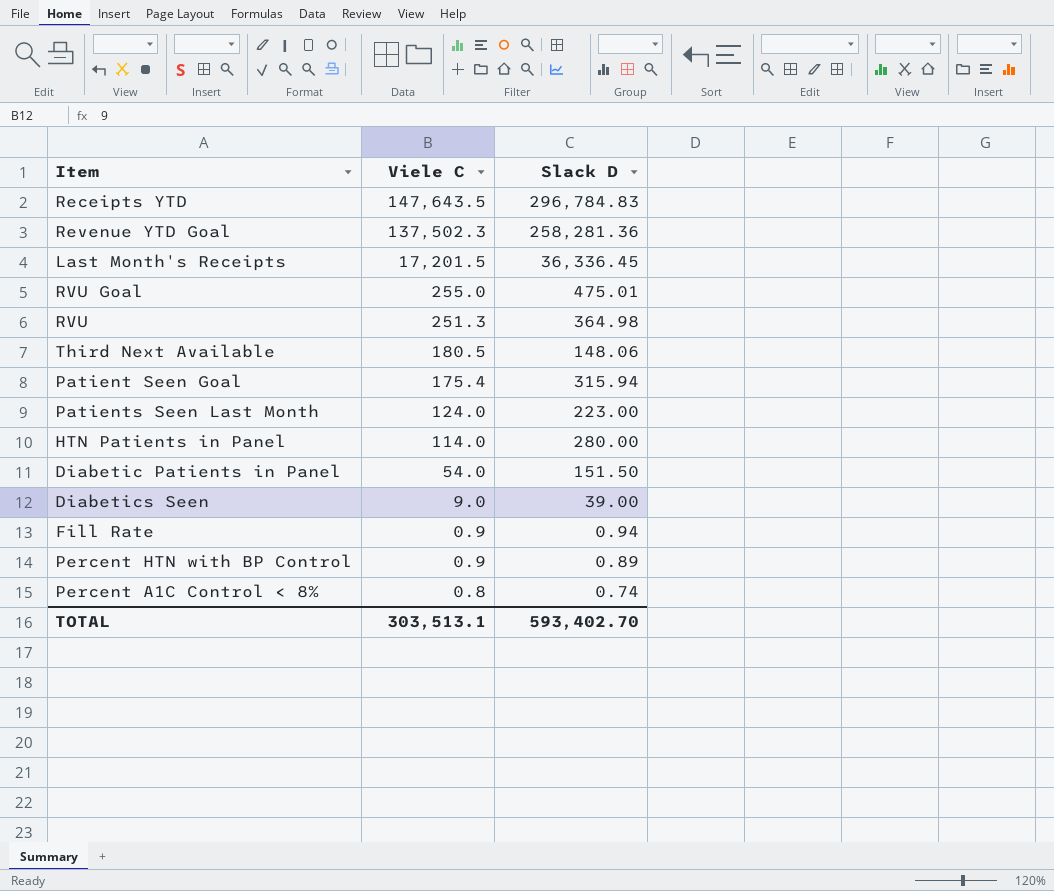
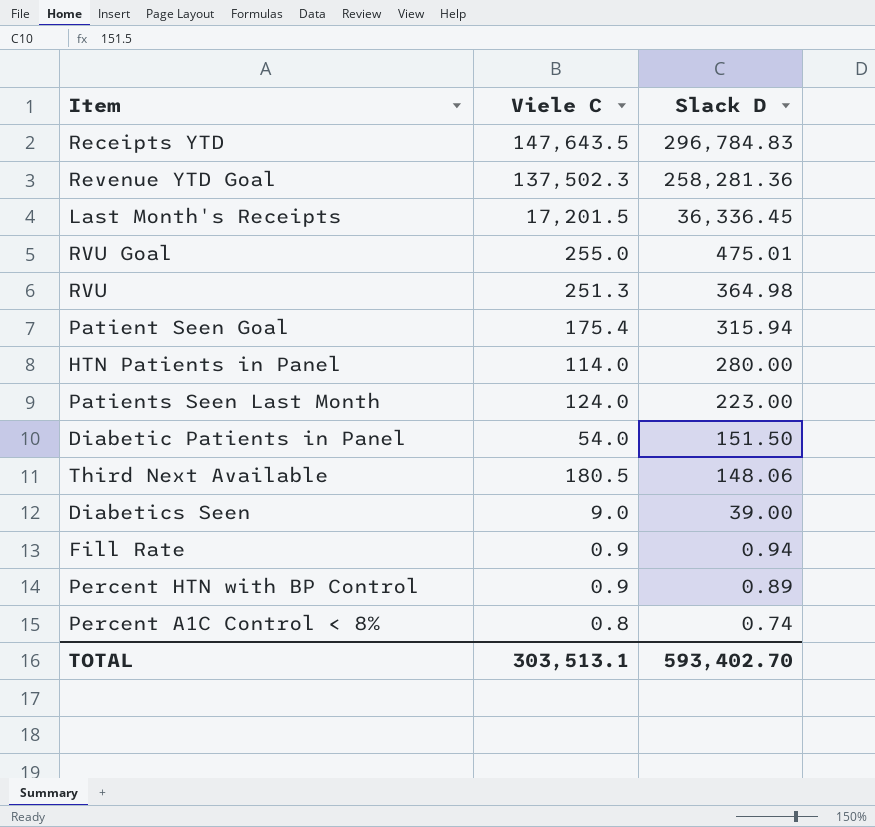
row order: Viele C descending -> Slack D descending

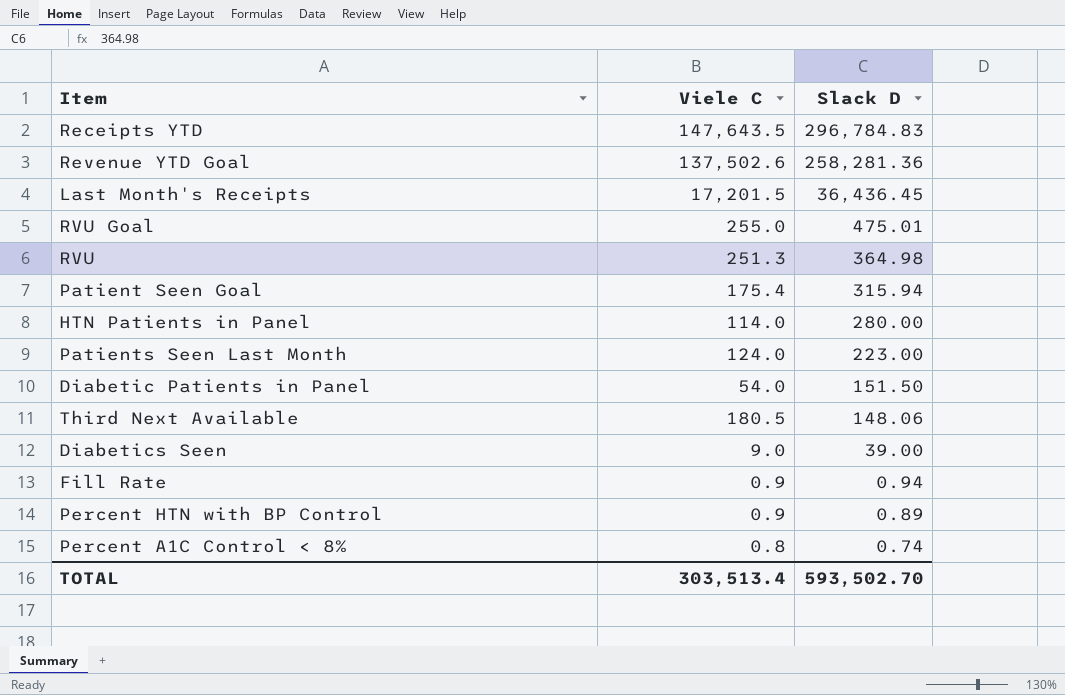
Revenue YTD Goal | Viele C: 137,502.3 -> 137,502.6
Last Month's Receipts | Slack D: 36,336.45 -> 36,436.45
TOTAL | Viele C: 303,513.1 -> 303,513.4
TOTAL | Slack D: 593,402.70 -> 593,502.70

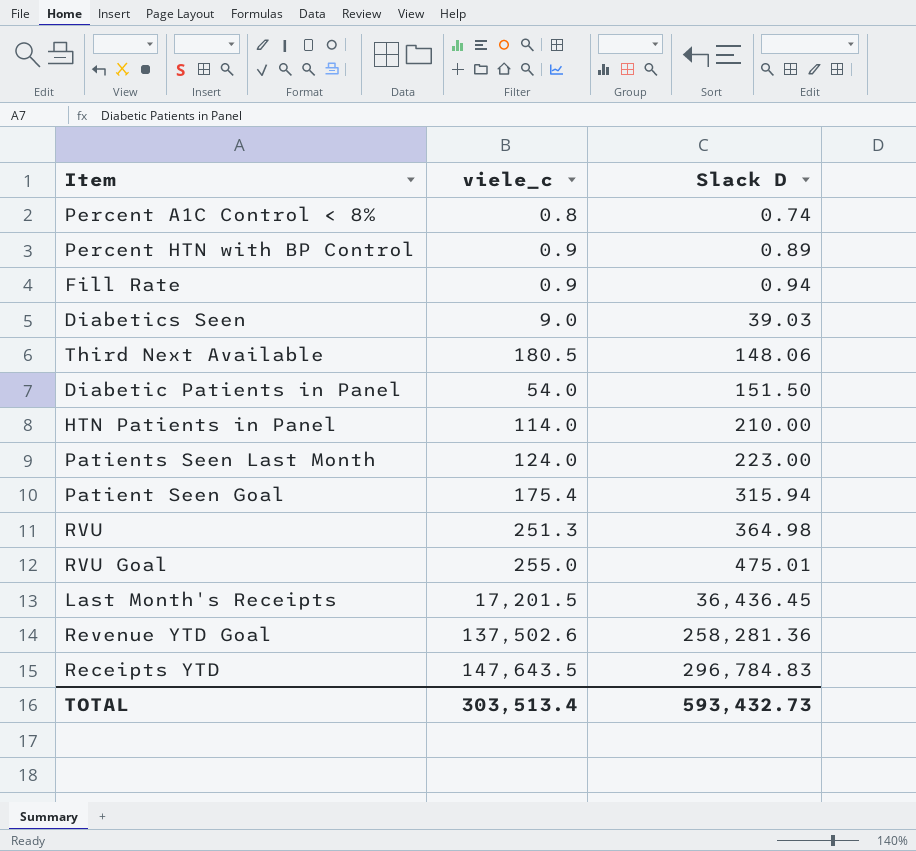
row order: Slack D descending -> Slack D ascending
column name: Viele C -> viele_c
Diabetics Seen | Slack D: 39.00 -> 39.03
HTN Patients in Panel | Slack D: 280.00 -> 210.00
TOTAL | Slack D: 593,502.70 -> 593,432.73

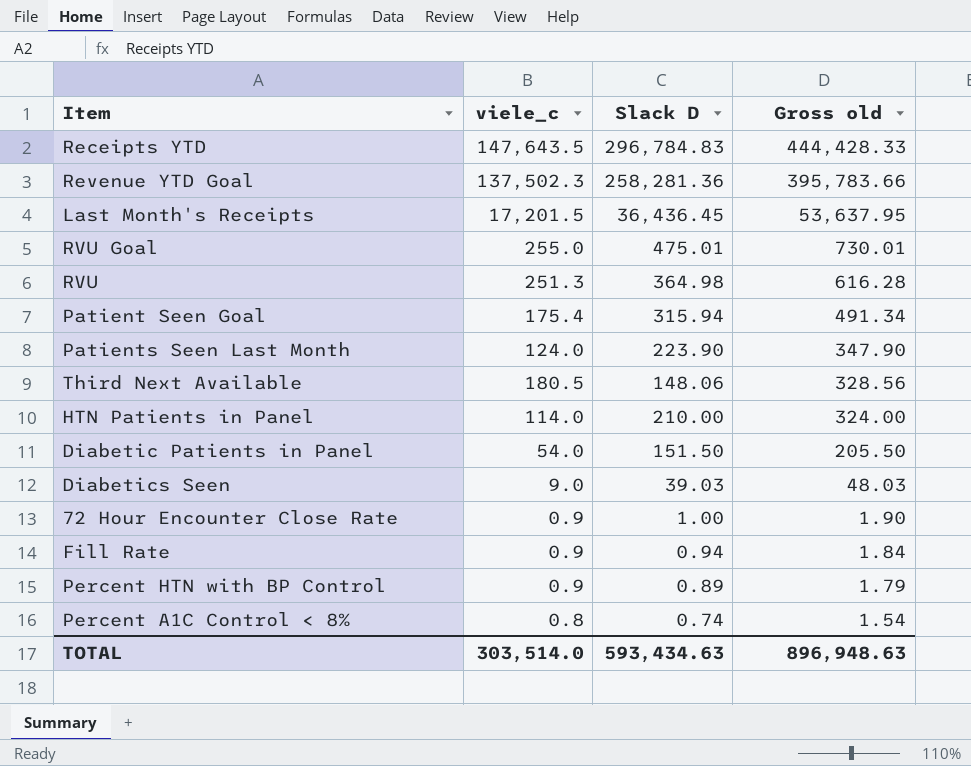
row order: Slack D ascending -> Gross old descending
column Gross old | formula: none -> [viele_c] + [Slack D]
Revenue YTD Goal | viele_c: 137,502.6 -> 137,502.3
Patients Seen Last Month | Slack D: 223.00 -> 223.90
row 72 Hour Encounter Close Rate: none -> 0.9 | 1.00 | 1.90
TOTAL | viele_c: 303,513.4 -> 303,514.0
TOTAL | Slack D: 593,432.73 -> 593,434.63

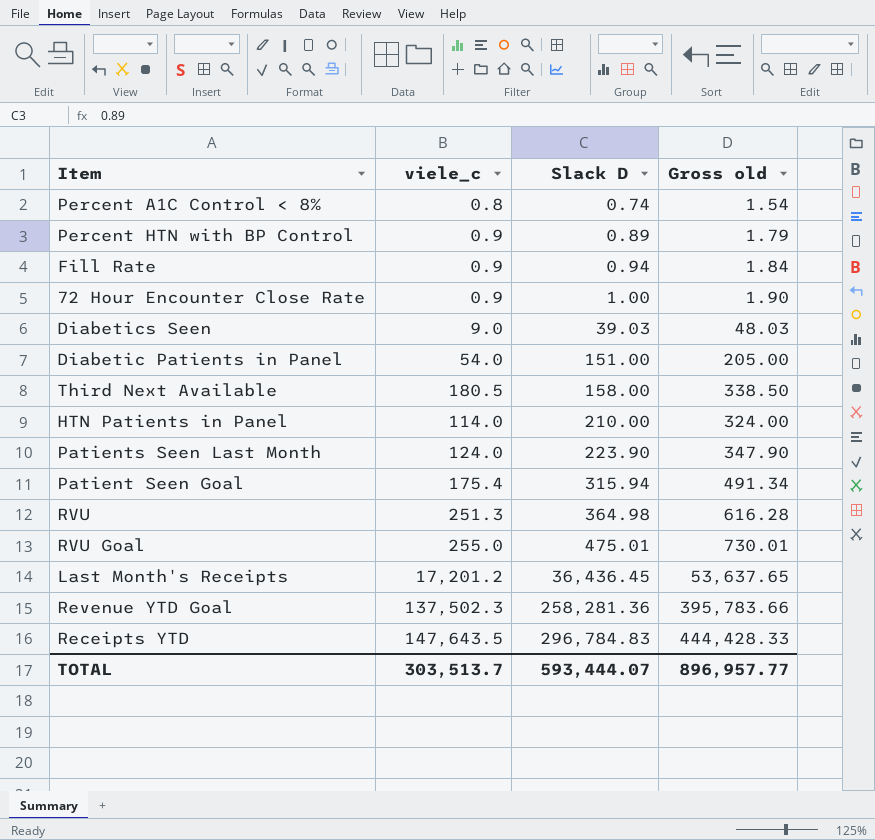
row order: Gross old descending -> Slack D ascending
Diabetic Patients in Panel | Slack D: 151.50 -> 151.00
Diabetic Patients in Panel | Gross old: 205.50 -> 205.00
Third Next Available | Slack D: 148.06 -> 158.00
Third Next Available | Gross old: 328.56 -> 338.50
Last Month's Receipts | viele_c: 17,201.5 -> 17,201.2
Last Month's Receipts | Gross old: 53,637.95 -> 53,637.65
TOTAL | viele_c: 303,514.0 -> 303,513.7
TOTAL | Slack D: 593,434.63 -> 593,444.07
TOTAL | Gross old: 896,948.63 -> 896,957.77

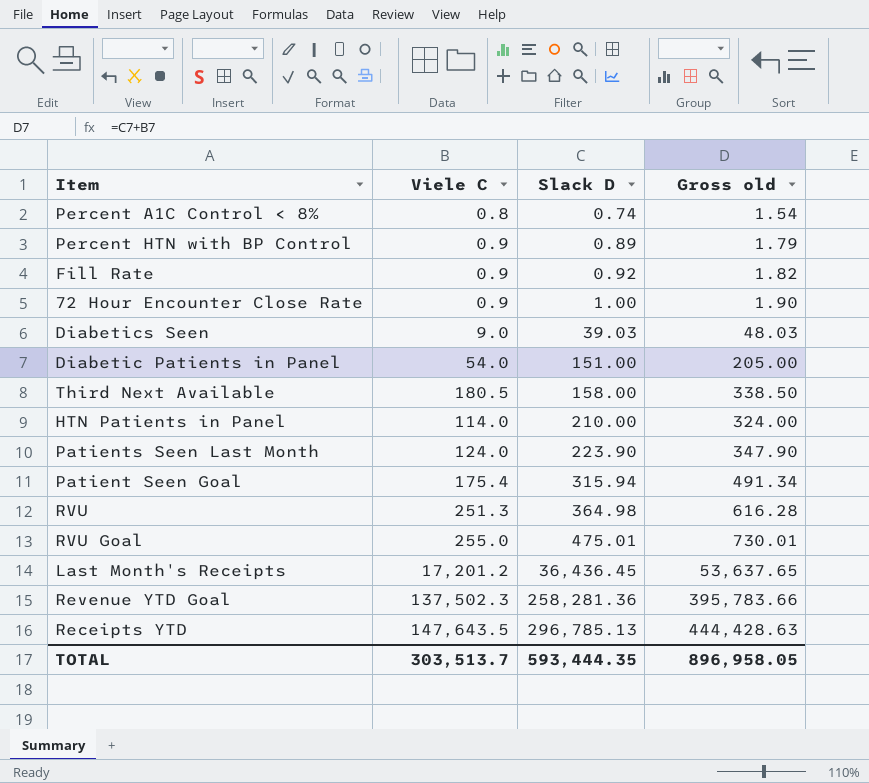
column name: viele_c -> Viele C
Fill Rate | Slack D: 0.94 -> 0.92
Fill Rate | Gross old: 1.84 -> 1.82
Receipts YTD | Slack D: 296,784.83 -> 296,785.13
Receipts YTD | Gross old: 444,428.33 -> 444,428.63
TOTAL | Slack D: 593,444.07 -> 593,444.35
TOTAL | Gross old: 896,957.77 -> 896,958.05

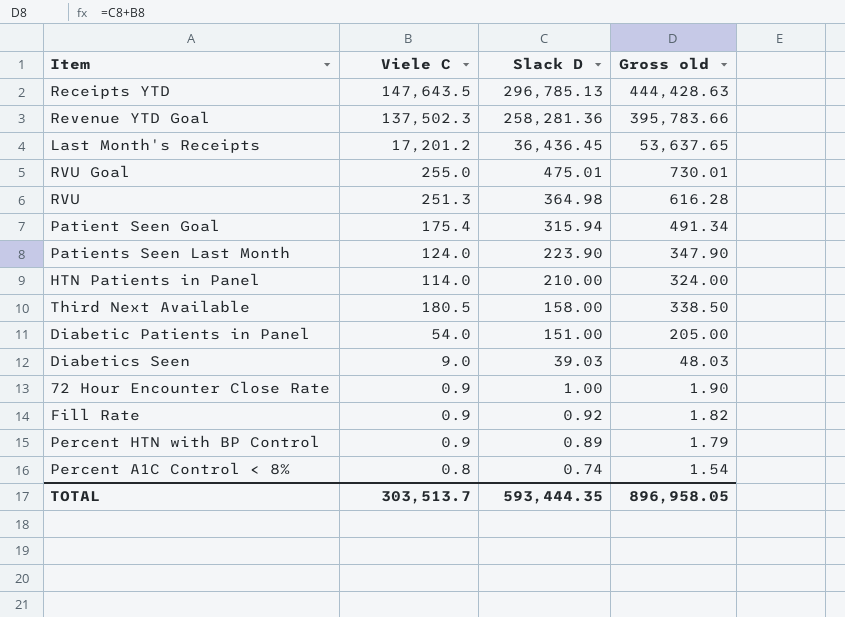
row order: Slack D ascending -> Slack D descending

